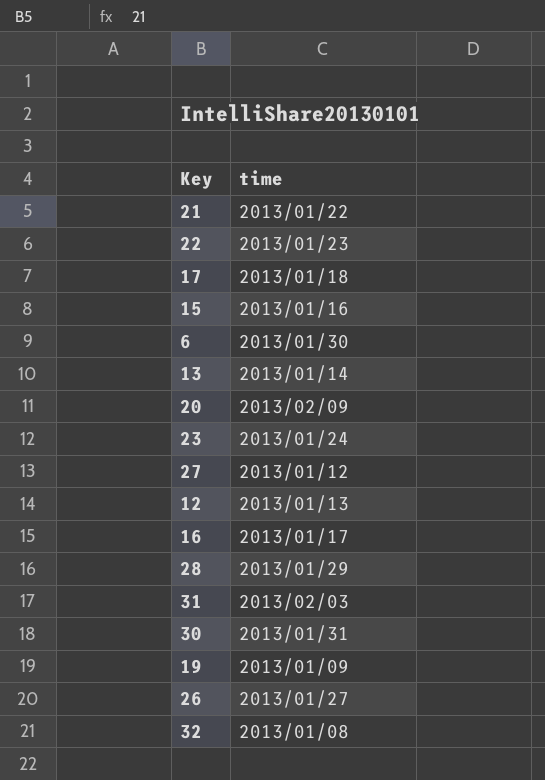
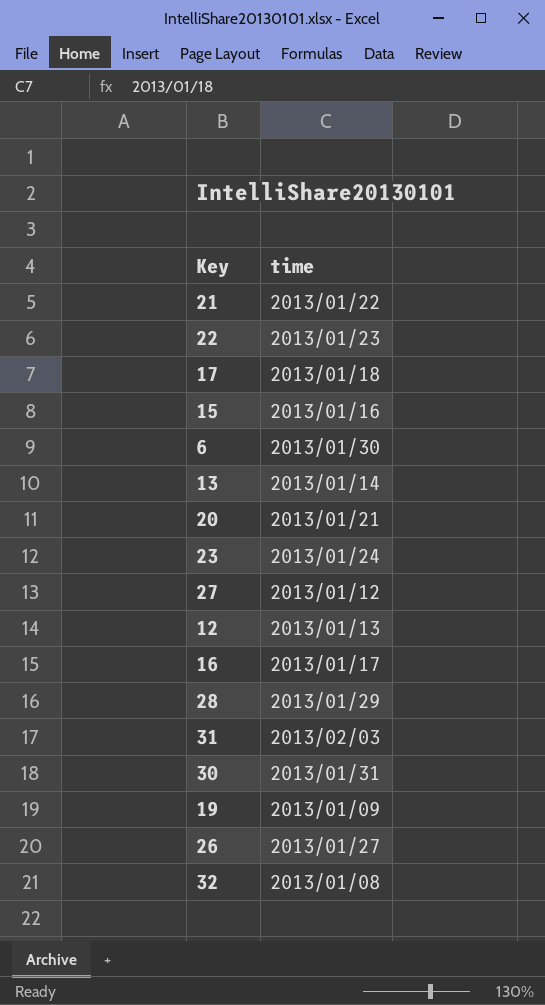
20 | time: 2013/02/09 -> 2013/01/21

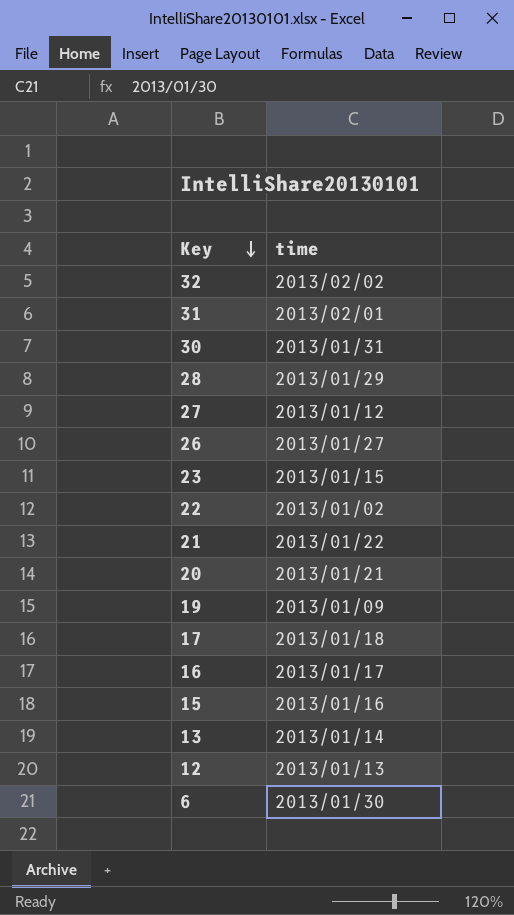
row order: none -> Key descending
32 | time: 2013/01/08 -> 2013/02/02
31 | time: 2013/02/03 -> 2013/02/01
23 | time: 2013/01/24 -> 2013/01/15
22 | time: 2013/01/23 -> 2013/01/02

